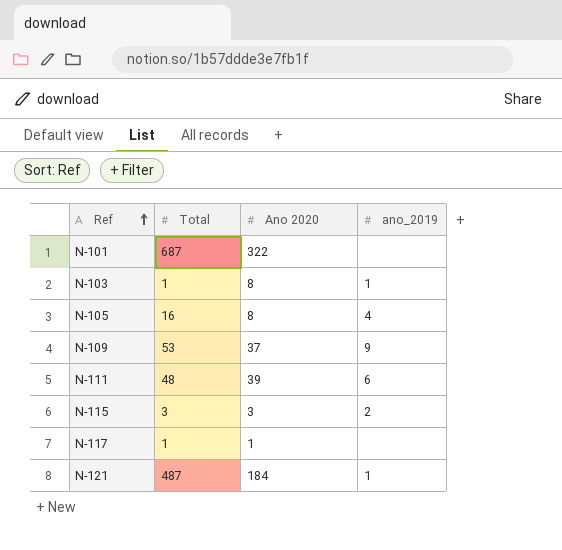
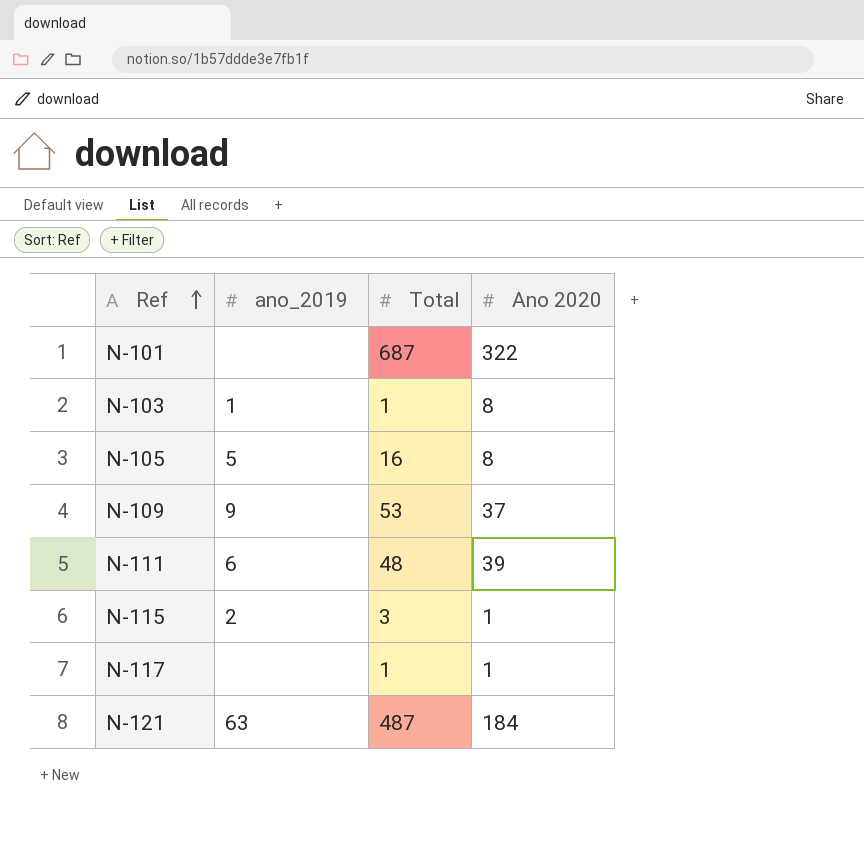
column ano_2019 | position: 4 -> 2
N-105 | ano_2019: 4 -> 5
N-115 | Ano 2020: 3 -> 1
N-121 | ano_2019: 1 -> 63

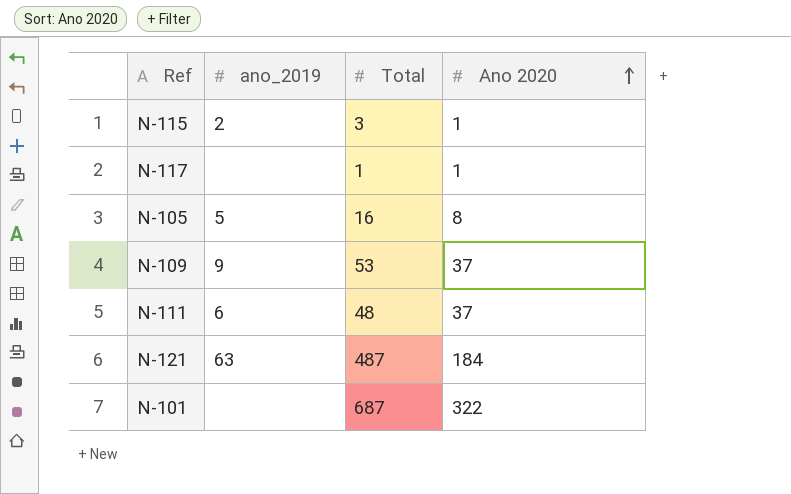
row order: Ref ascending -> Ano 2020 ascending
row N-103: 1 | 1 | 8 -> none
N-111 | Ano 2020: 39 -> 37

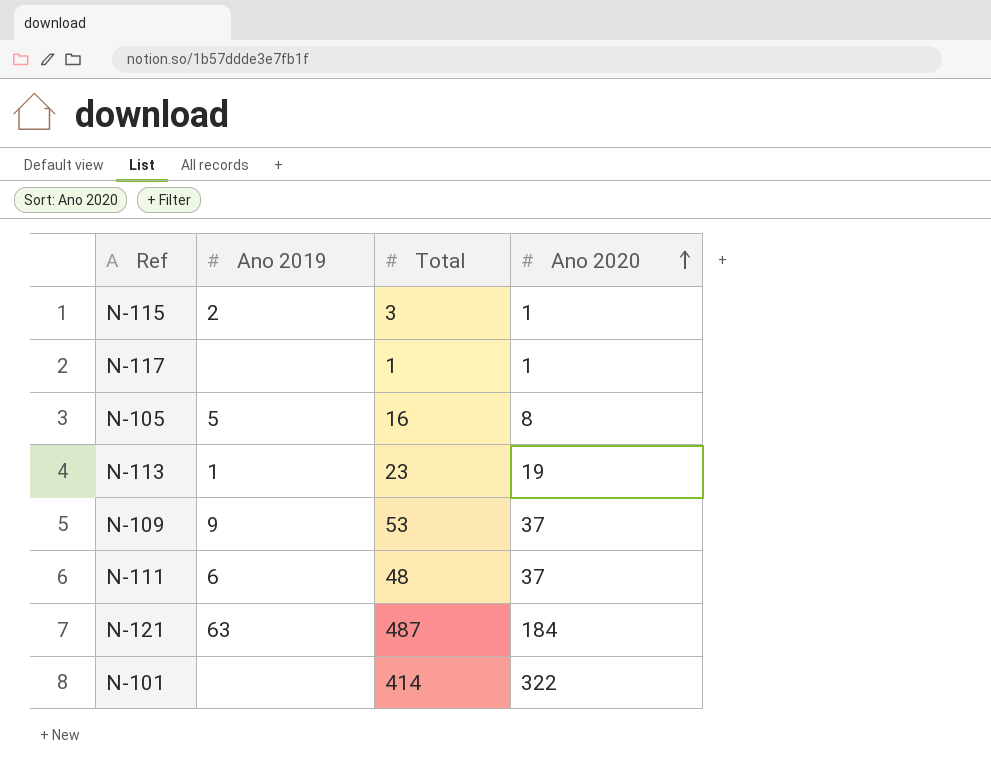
column name: ano_2019 -> Ano 2019
row N-113: none -> 1 | 23 | 19
N-101 | Total: 687 -> 414

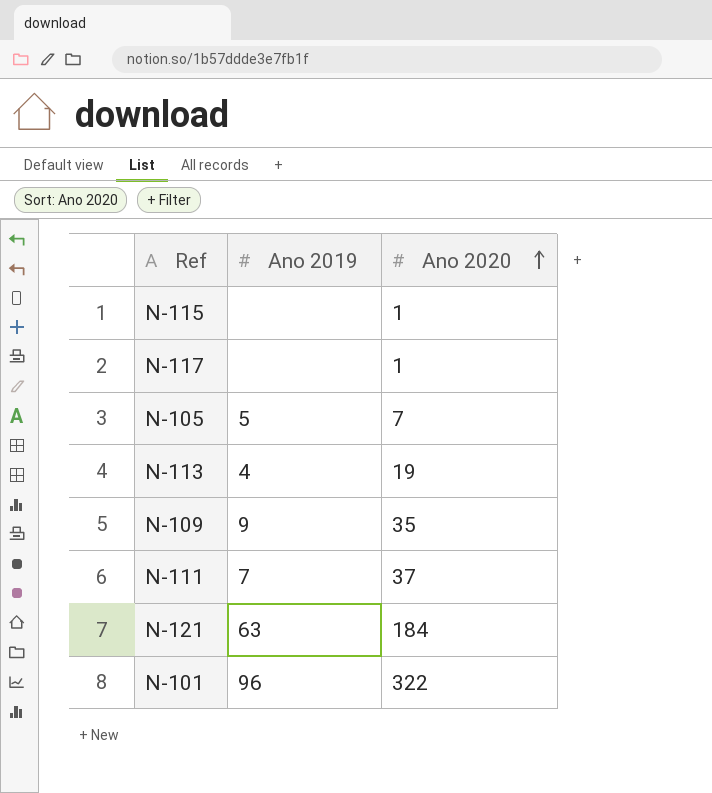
column Total | position: 3 -> none
N-115 | Ano 2019: 2 -> none
N-105 | Ano 2020: 8 -> 7
N-113 | Ano 2019: 1 -> 4
N-109 | Ano 2020: 37 -> 35
N-111 | Ano 2019: 6 -> 7
N-101 | Ano 2019: none -> 96

